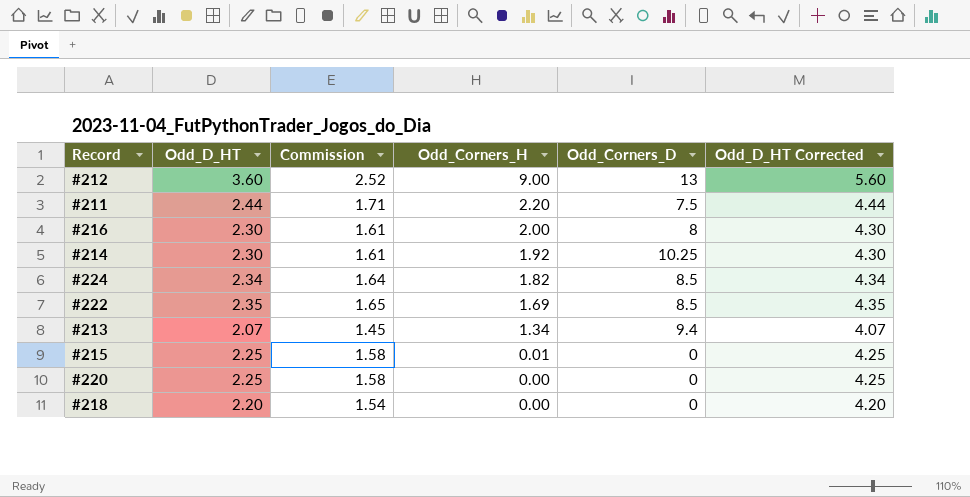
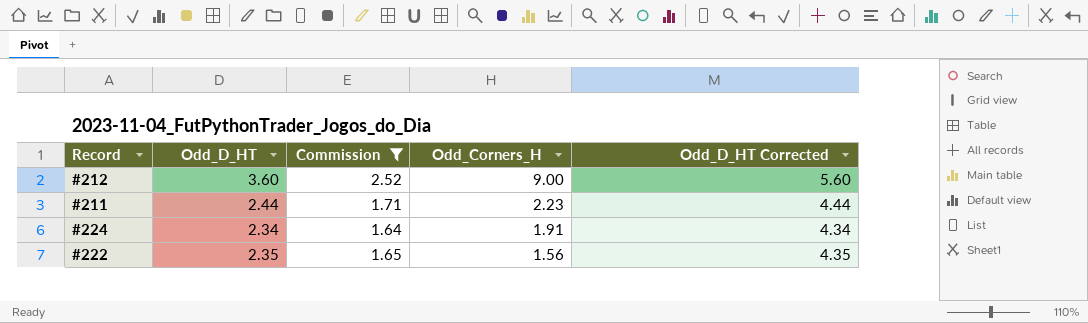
filter: none -> Commission >= 1.64
column Odd_Corners_D | position: 5 -> none
#211 | Odd_Corners_H: 2.20 -> 2.23
#224 | Odd_Corners_H: 1.82 -> 1.91
#222 | Odd_Corners_H: 1.69 -> 1.56

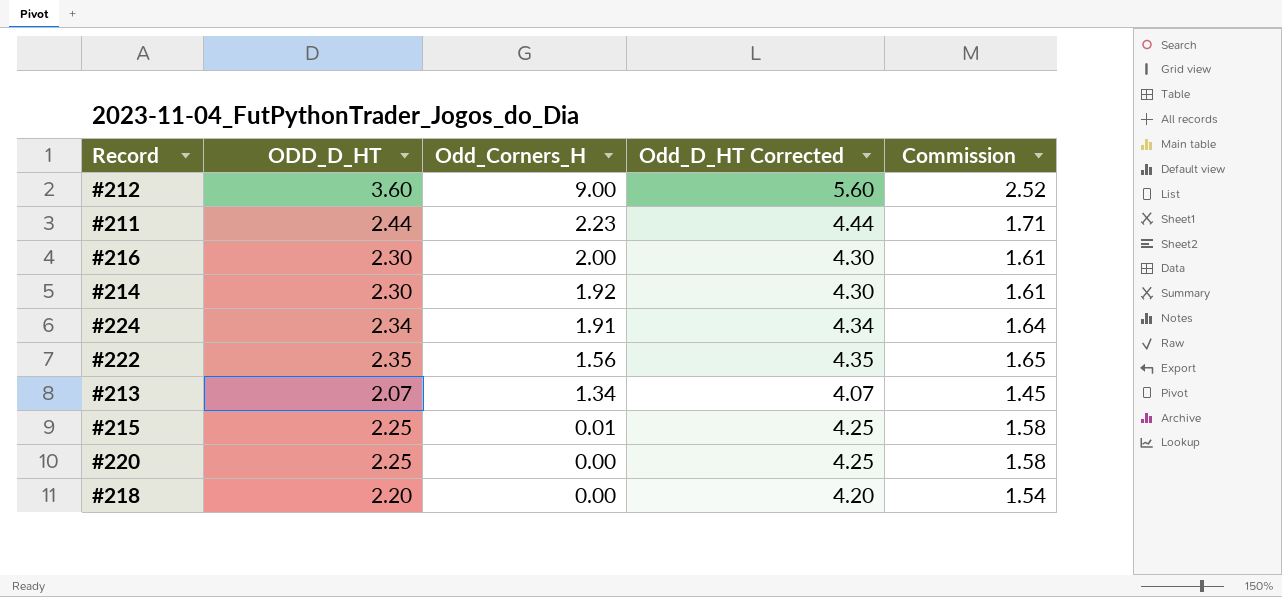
filter: Commission >= 1.64 -> none
column name: Odd_D_HT -> ODD_D_HT
column Commission | position: 3 -> 5

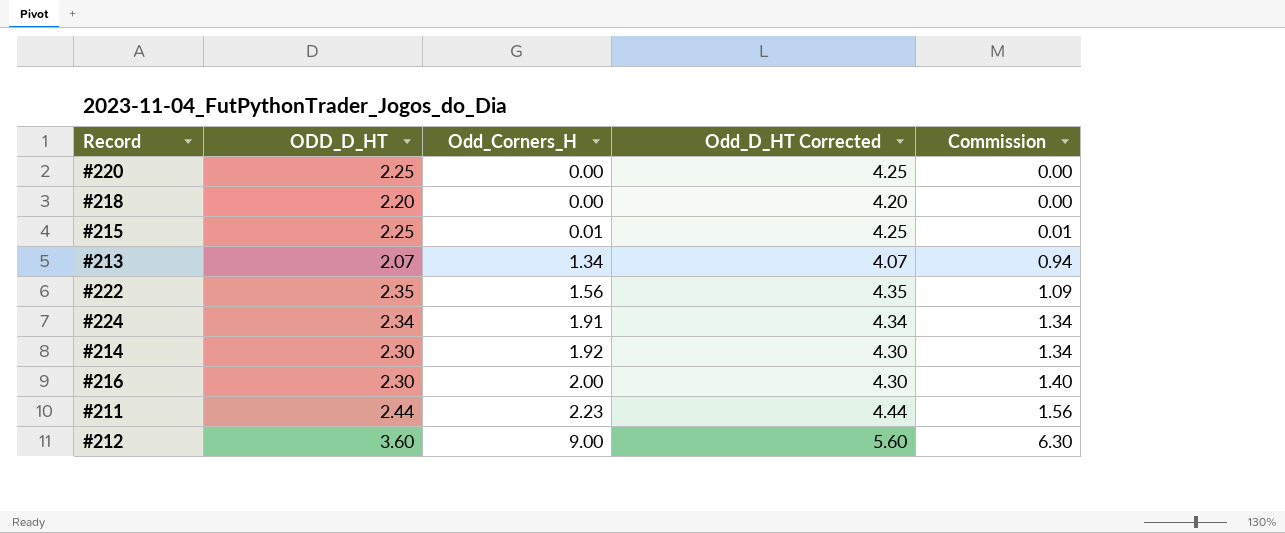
row order: Odd_Corners_H descending -> Odd_Corners_H ascending
column Commission | formula: [ODD_D_HT] * 0.7 -> [Odd_Corners_H] * 0.7

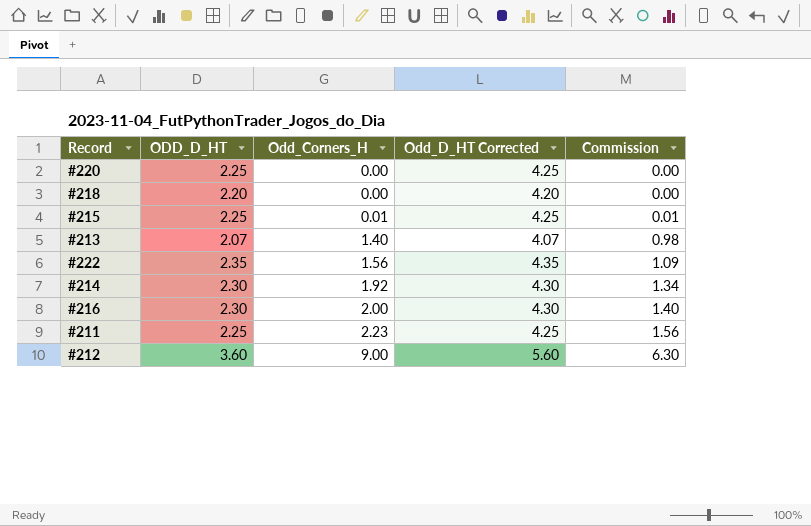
row #224: 2.34 | 1.91 | 4.34 | 1.34 -> none
#213 | Odd_Corners_H: 1.34 -> 1.40
#213 | Commission: 0.94 -> 0.98
#211 | ODD_D_HT: 2.44 -> 2.25
#211 | Odd_D_HT Corrected: 4.44 -> 4.25

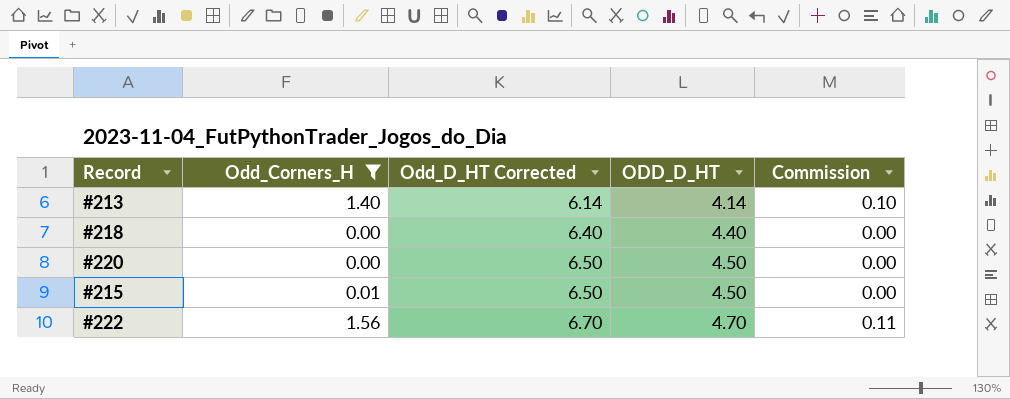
filter: none -> Odd_Corners_H <= 1.56
row order: Odd_Corners_H ascending -> Odd_D_HT Corrected ascending
column ODD_D_HT | position: 2 -> 4
column Commission | formula: [Odd_Corners_H] * 0.7 -> [Odd_Corners_H] * 0.07
#213 | Odd_D_HT Corrected: 4.07 -> 6.14
#213 | ODD_D_HT: 2.07 -> 4.14
#218 | Odd_D_HT Corrected: 4.20 -> 6.40
#218 | ODD_D_HT: 2.20 -> 4.40
#220 | Odd_D_HT Corrected: 4.25 -> 6.50
#220 | ODD_D_HT: 2.25 -> 4.50
#215 | Odd_D_HT Corrected: 4.25 -> 6.50
#215 | ODD_D_HT: 2.25 -> 4.50
#222 | Odd_D_HT Corrected: 4.35 -> 6.70
#222 | ODD_D_HT: 2.35 -> 4.70

